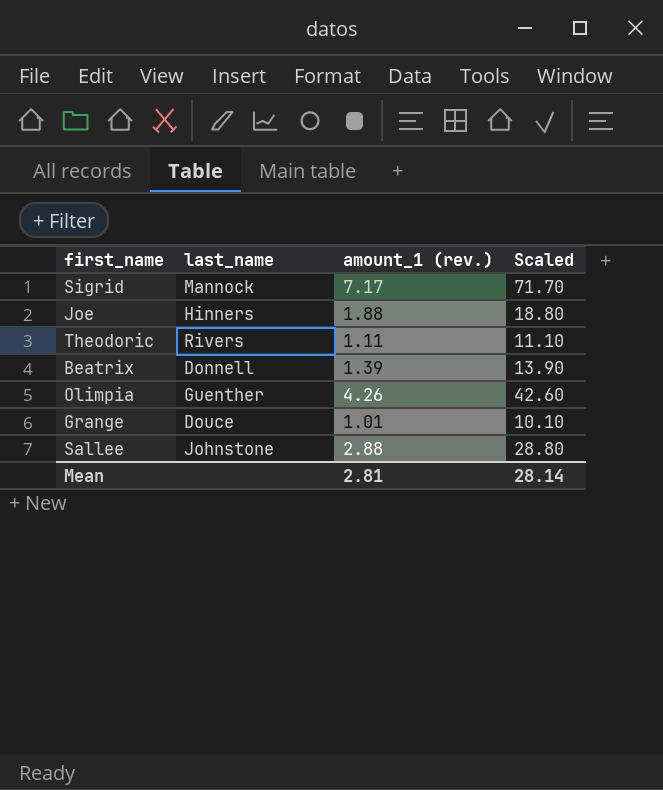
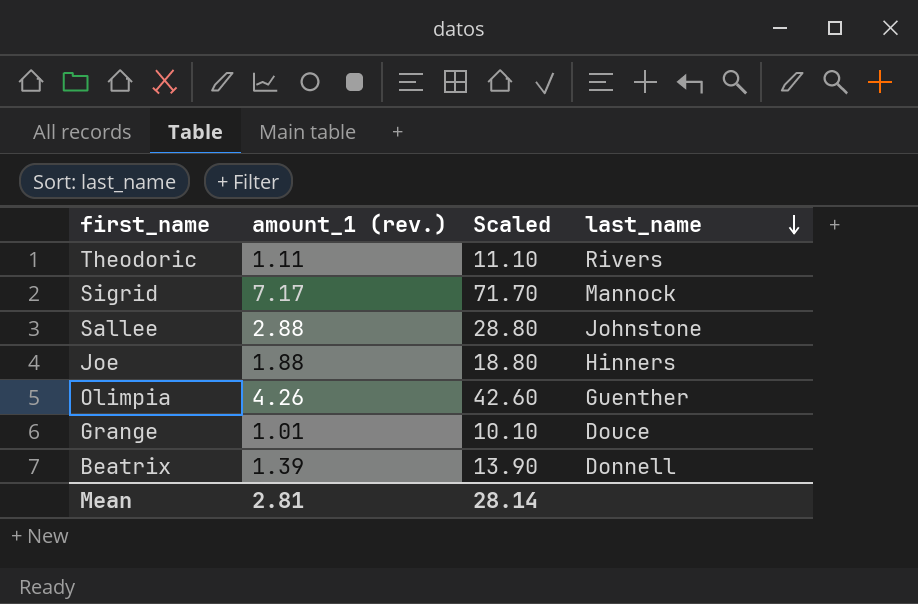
row order: none -> last_name descending
column last_name | position: 2 -> 4

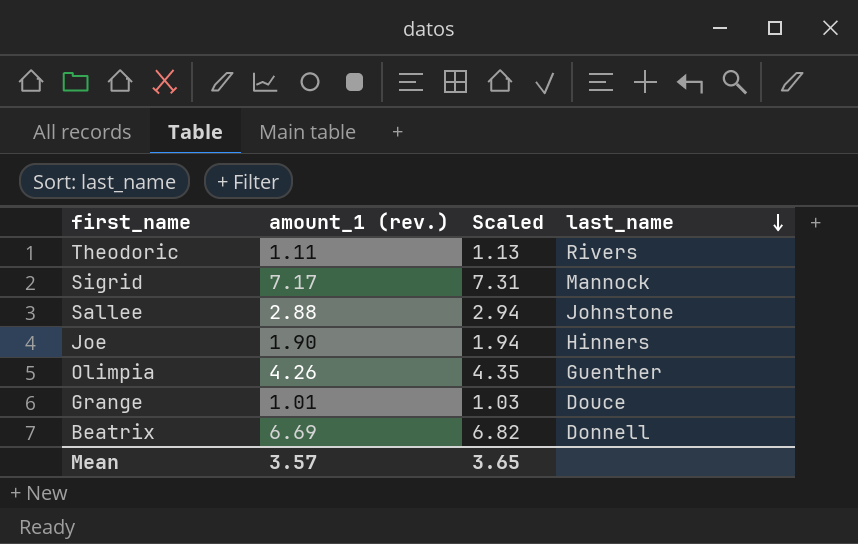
column Scaled | formula: [amount_1 (rev.)] * 10 -> [amount_1 (rev.)] * 1.02
Joe | amount_1 (rev.): 1.88 -> 1.90
Beatrix | amount_1 (rev.): 1.39 -> 6.69
Mean | amount_1 (rev.): 2.81 -> 3.57
Mean | Scaled: 28.14 -> 3.65

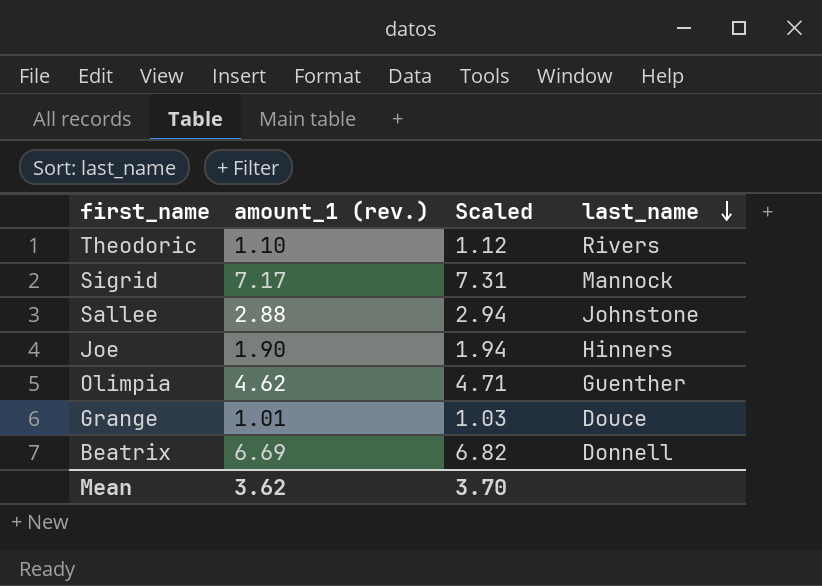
Theodoric | amount_1 (rev.): 1.11 -> 1.10
Theodoric | Scaled: 1.13 -> 1.12
Olimpia | amount_1 (rev.): 4.26 -> 4.62
Olimpia | Scaled: 4.35 -> 4.71
Mean | amount_1 (rev.): 3.57 -> 3.62
Mean | Scaled: 3.65 -> 3.70

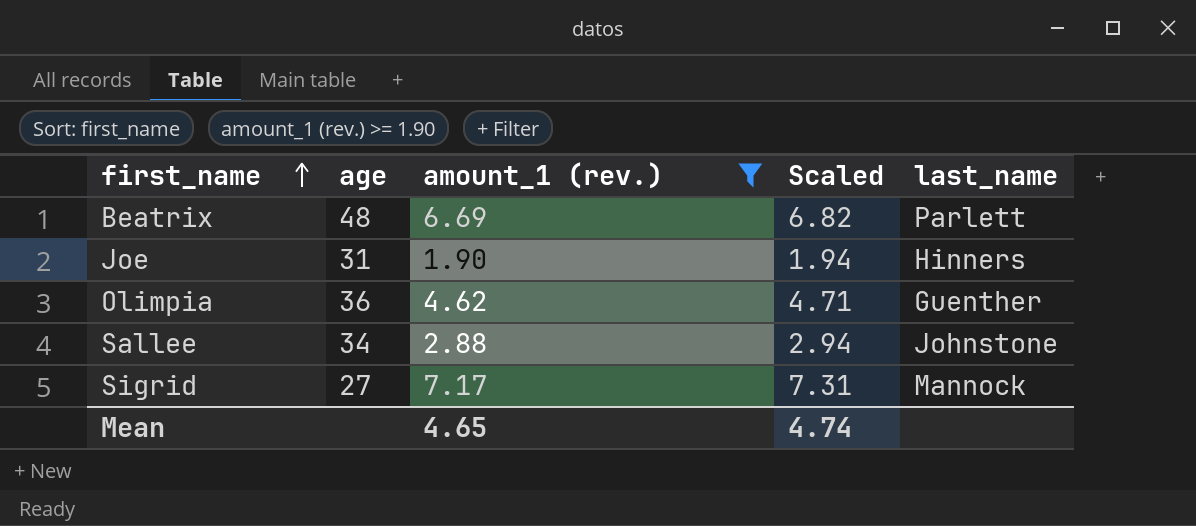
filter: none -> amount_1 (rev.) >= 1.90
row order: last_name descending -> first_name ascending
column age | position: none -> 2
Beatrix | last_name: Donnell -> Parlett
Mean | amount_1 (rev.): 3.62 -> 4.65
Mean | Scaled: 3.70 -> 4.74

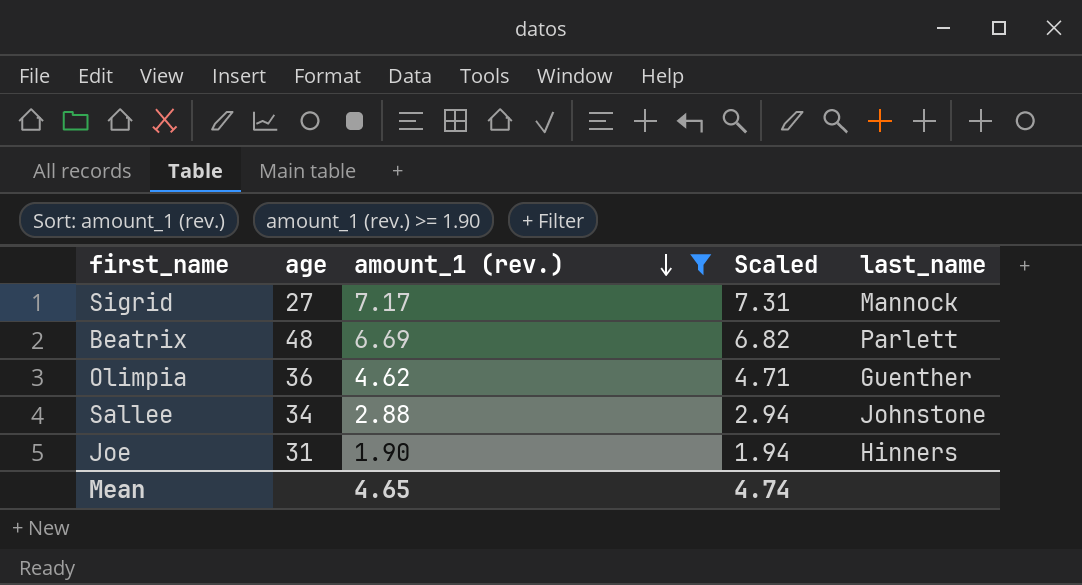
row order: first_name ascending -> amount_1 (rev.) descending

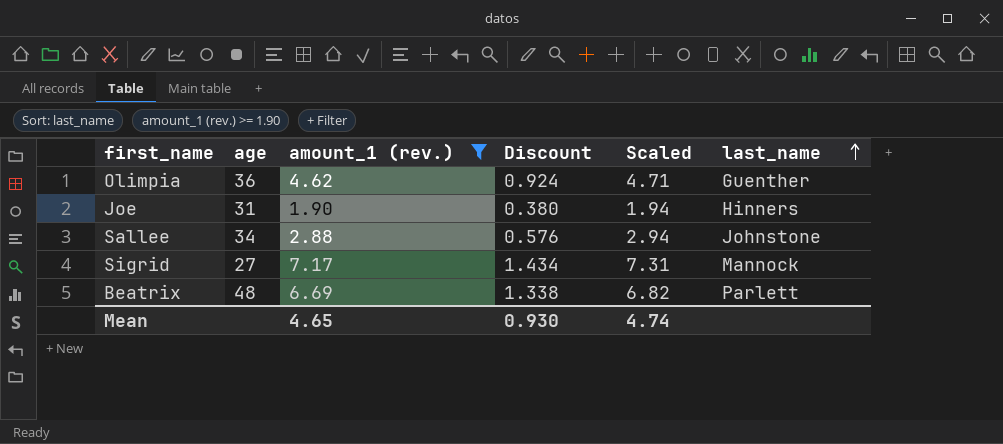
row order: amount_1 (rev.) descending -> last_name ascending
column Discount | formula: none -> [amount_1 (rev.)] * 0.2

